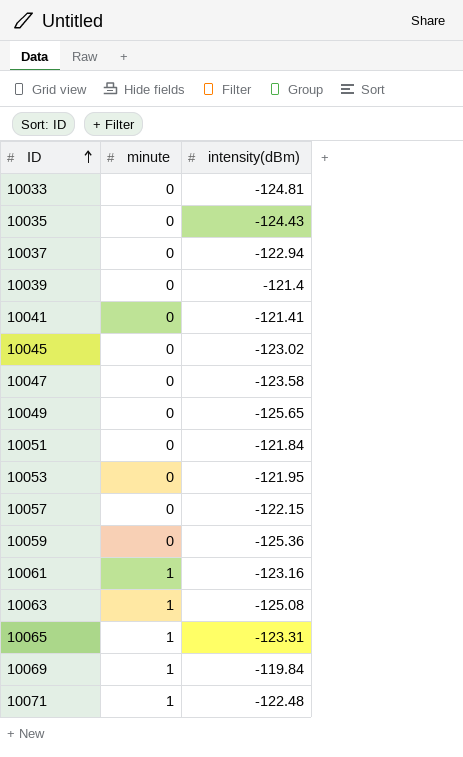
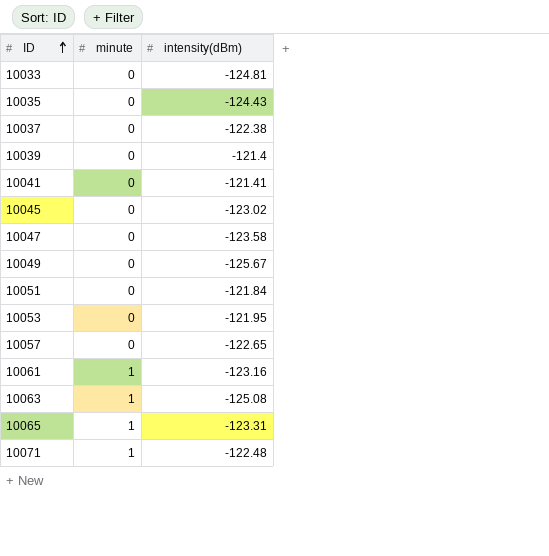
row 10059: 0 | -125.36 -> none
row 10069: 1 | -119.84 -> none
10037 | intensity(dBm): -122.94 -> -122.38
10049 | intensity(dBm): -125.65 -> -125.67
10057 | intensity(dBm): -122.15 -> -122.65

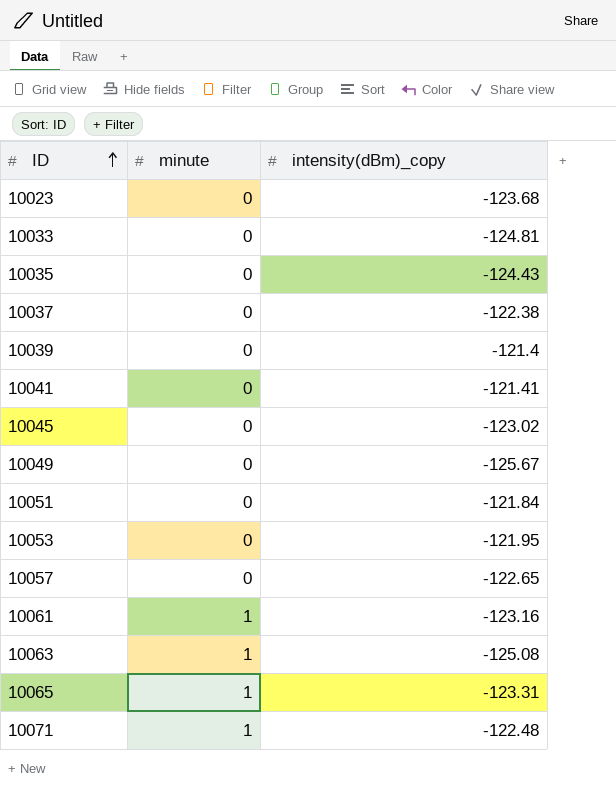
column name: intensity(dBm) -> intensity(dBm)_copy
row 10047: 0 | -123.58 -> none
row 10023: none -> 0 | -123.68

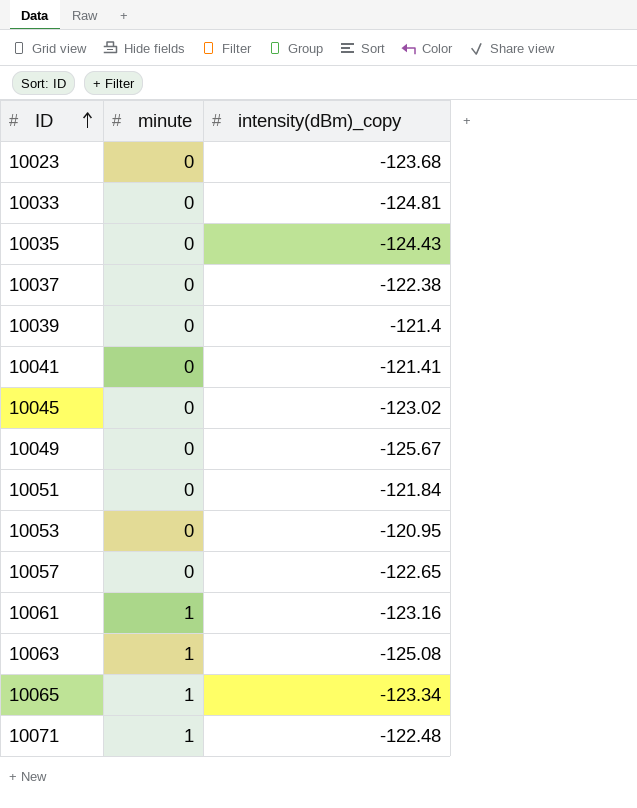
10053 | intensity(dBm)_copy: -121.95 -> -120.95
10065 | intensity(dBm)_copy: -123.31 -> -123.34

